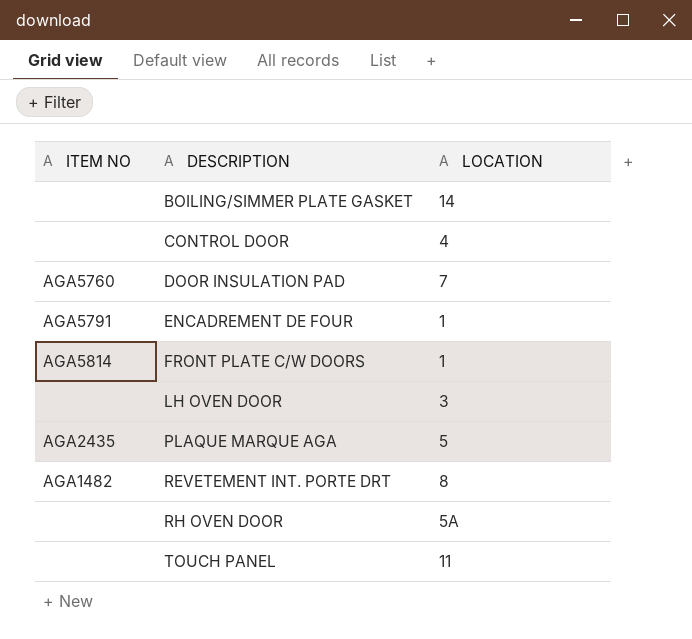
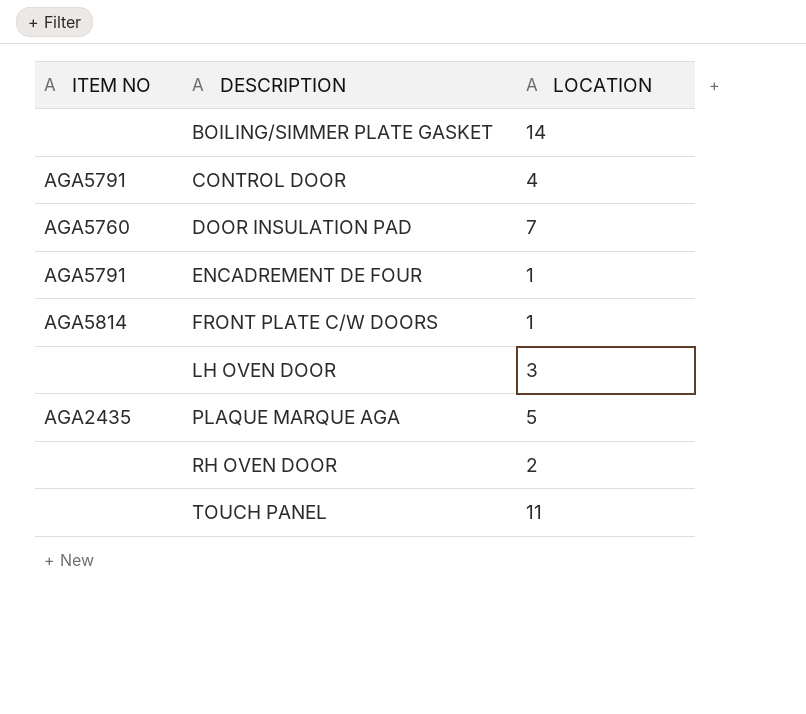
row REVETEMENT INT. PORTE DRT: AGA1482 | 8 -> none
CONTROL DOOR | ITEM NO: none -> AGA5791
RH OVEN DOOR | LOCATION: 5A -> 2

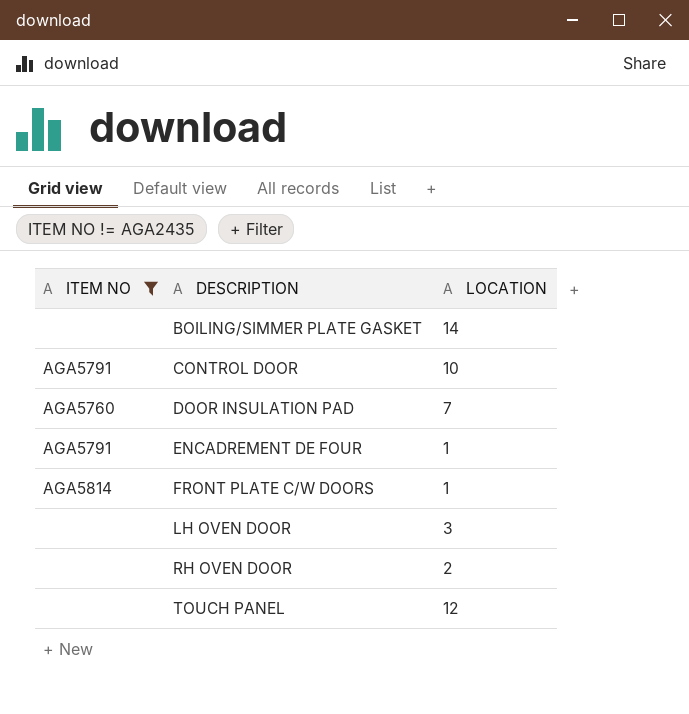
filter: none -> ITEM NO != AGA2435
CONTROL DOOR | LOCATION: 4 -> 10
TOUCH PANEL | LOCATION: 11 -> 12

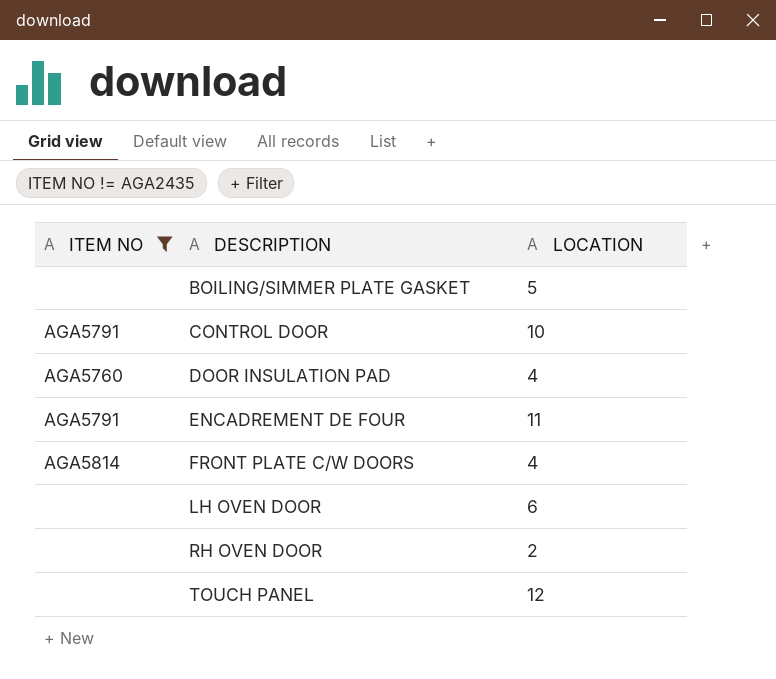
BOILING/SIMMER PLATE GASKET | LOCATION: 14 -> 5
DOOR INSULATION PAD | LOCATION: 7 -> 4
ENCADREMENT DE FOUR | LOCATION: 1 -> 11
FRONT PLATE C/W DOORS | LOCATION: 1 -> 4
LH OVEN DOOR | LOCATION: 3 -> 6

